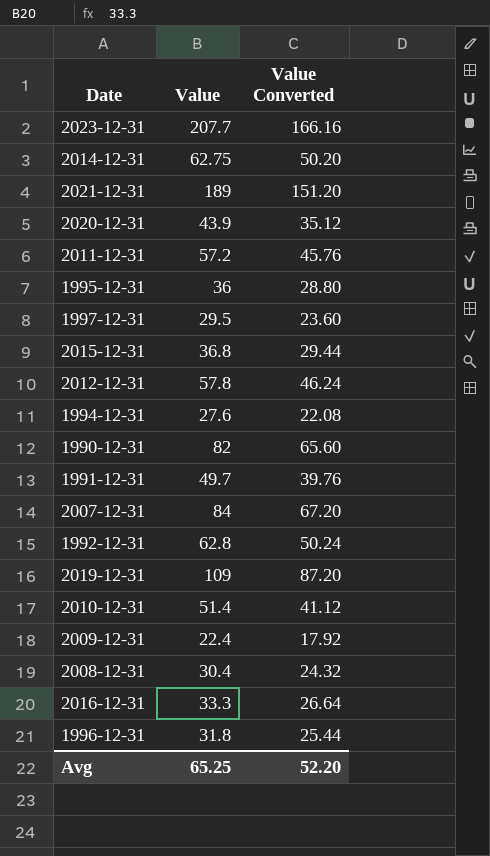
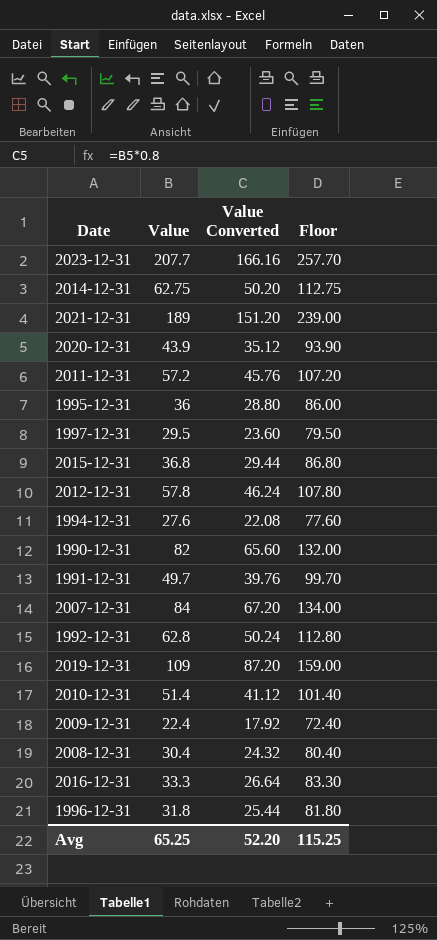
column Floor | formula: none -> [Value] + 50

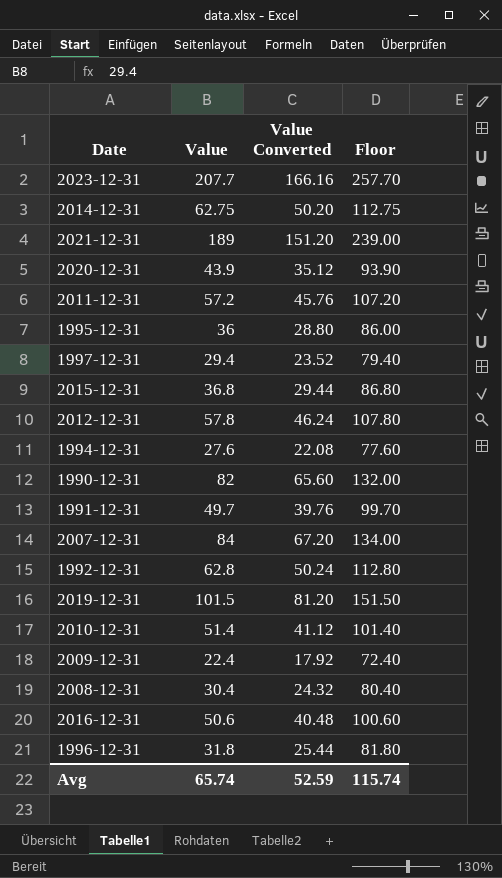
1997-12-31 | Value: 29.5 -> 29.4
1997-12-31 | Value Converted: 23.60 -> 23.52
1997-12-31 | Floor: 79.50 -> 79.40
2019-12-31 | Value: 109 -> 101.5
2019-12-31 | Value Converted: 87.20 -> 81.20
2019-12-31 | Floor: 159.00 -> 151.50
2016-12-31 | Value: 33.3 -> 50.6
2016-12-31 | Value Converted: 26.64 -> 40.48
2016-12-31 | Floor: 83.30 -> 100.60
Avg | Value: 65.25 -> 65.74
Avg | Value Converted: 52.20 -> 52.59
Avg | Floor: 115.25 -> 115.74

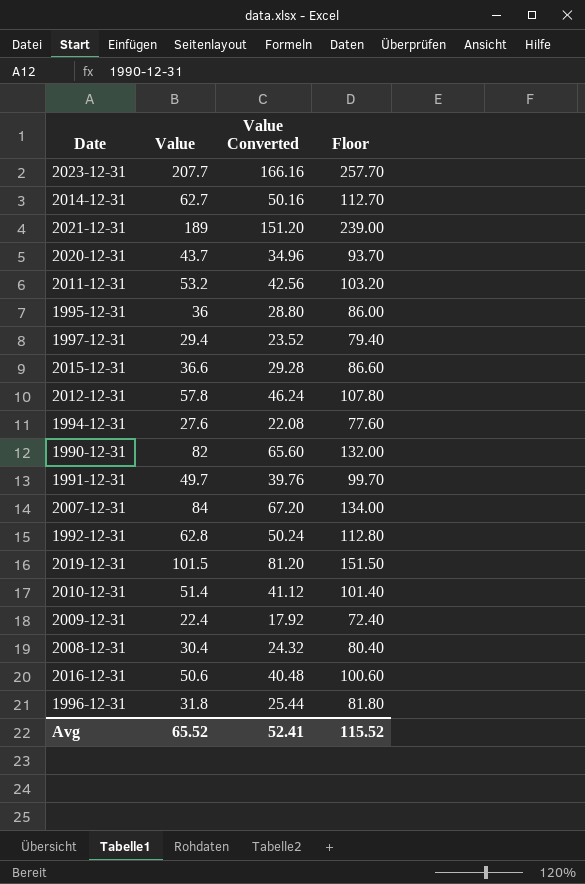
2014-12-31 | Value: 62.75 -> 62.7
2014-12-31 | Value Converted: 50.20 -> 50.16
2014-12-31 | Floor: 112.75 -> 112.70
2020-12-31 | Value: 43.9 -> 43.7
2020-12-31 | Value Converted: 35.12 -> 34.96
2020-12-31 | Floor: 93.90 -> 93.70
2011-12-31 | Value: 57.2 -> 53.2
2011-12-31 | Value Converted: 45.76 -> 42.56
2011-12-31 | Floor: 107.20 -> 103.20
2015-12-31 | Value: 36.8 -> 36.6
2015-12-31 | Value Converted: 29.44 -> 29.28
2015-12-31 | Floor: 86.80 -> 86.60
Avg | Value: 65.74 -> 65.52
Avg | Value Converted: 52.59 -> 52.41
Avg | Floor: 115.74 -> 115.52

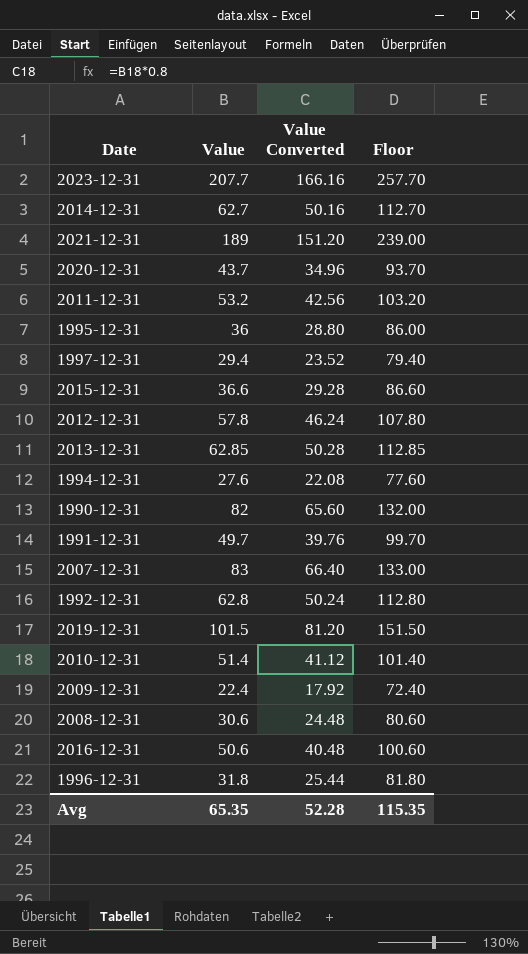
row 2013-12-31: none -> 62.85 | 50.28 | 112.85
2007-12-31 | Value: 84 -> 83
2007-12-31 | Value Converted: 67.20 -> 66.40
2007-12-31 | Floor: 134.00 -> 133.00
2008-12-31 | Value: 30.4 -> 30.6
2008-12-31 | Value Converted: 24.32 -> 24.48
2008-12-31 | Floor: 80.40 -> 80.60
Avg | Value: 65.52 -> 65.35
Avg | Value Converted: 52.41 -> 52.28
Avg | Floor: 115.52 -> 115.35

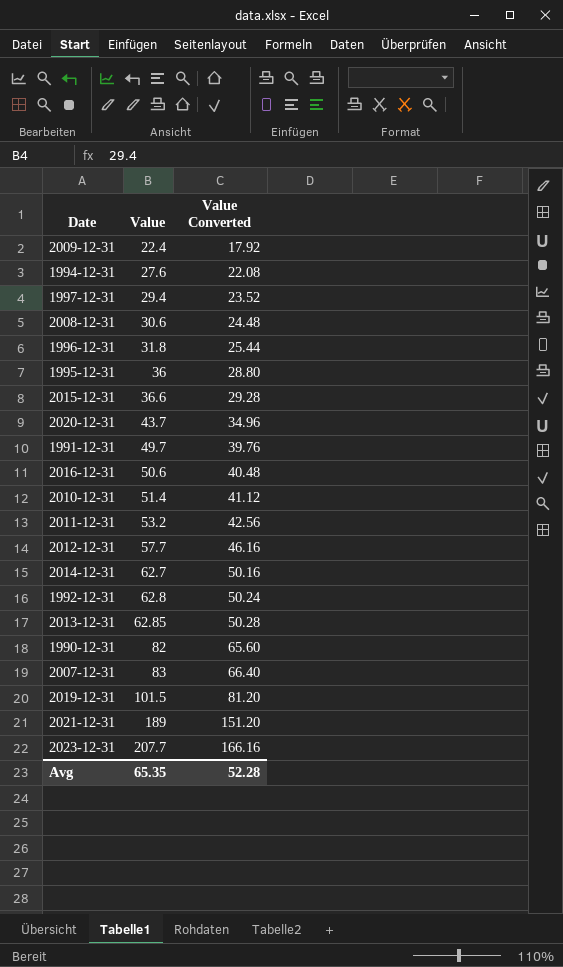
row order: none -> Value ascending
column Floor | formula: [Value] + 50 -> none
2012-12-31 | Value: 57.8 -> 57.7
2012-12-31 | Value Converted: 46.24 -> 46.16

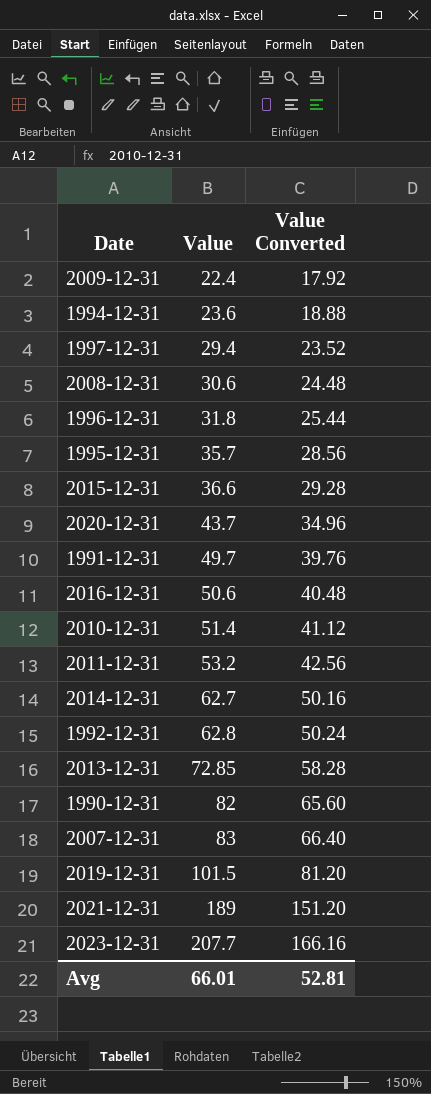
row 2012-12-31: 57.7 | 46.16 -> none
1994-12-31 | Value: 27.6 -> 23.6
1994-12-31 | Value Converted: 22.08 -> 18.88
1995-12-31 | Value: 36 -> 35.7
1995-12-31 | Value Converted: 28.80 -> 28.56
2013-12-31 | Value: 62.85 -> 72.85
2013-12-31 | Value Converted: 50.28 -> 58.28
Avg | Value: 65.35 -> 66.01
Avg | Value Converted: 52.28 -> 52.81

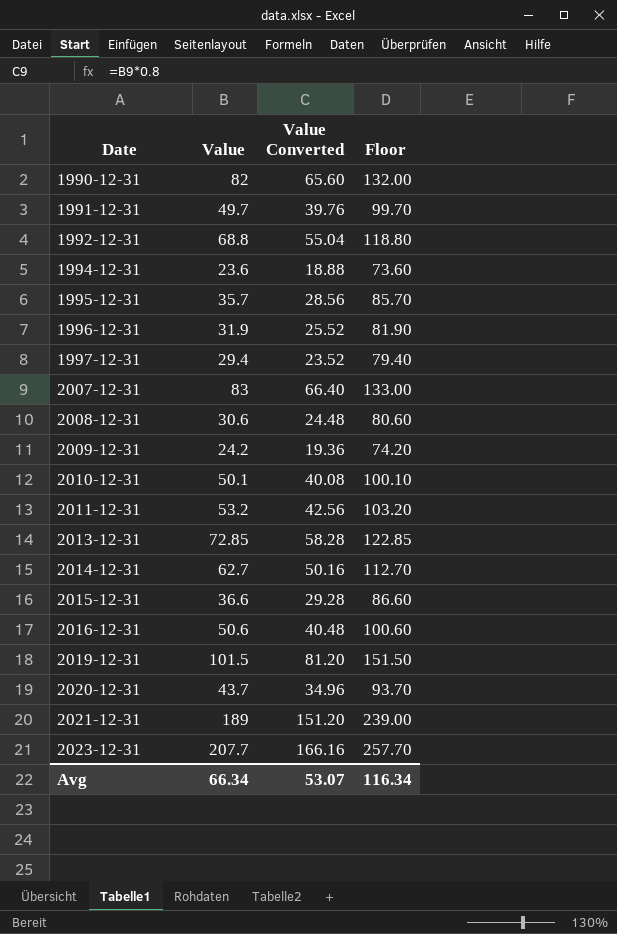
row order: Value ascending -> Date ascending
column Floor | formula: none -> [Value] + 50
1992-12-31 | Value: 62.8 -> 68.8
1992-12-31 | Value Converted: 50.24 -> 55.04
1996-12-31 | Value: 31.8 -> 31.9
1996-12-31 | Value Converted: 25.44 -> 25.52
2009-12-31 | Value: 22.4 -> 24.2
2009-12-31 | Value Converted: 17.92 -> 19.36
2010-12-31 | Value: 51.4 -> 50.1
2010-12-31 | Value Converted: 41.12 -> 40.08
Avg | Value: 66.01 -> 66.34
Avg | Value Converted: 52.81 -> 53.07

